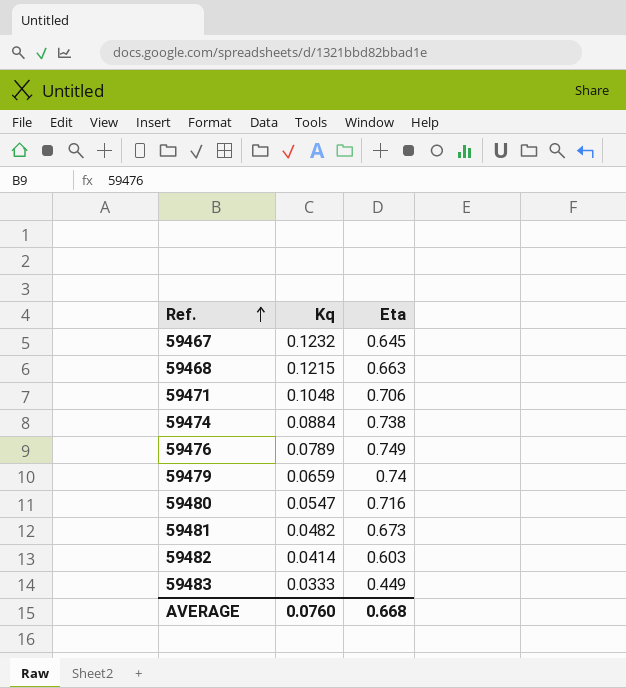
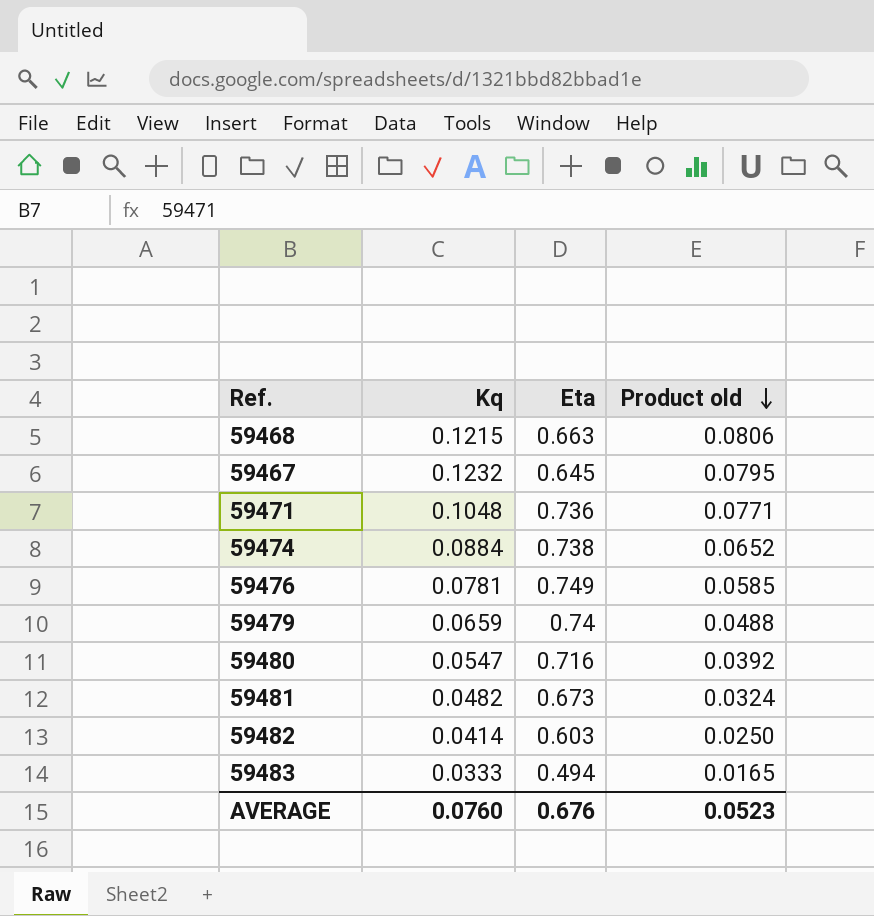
row order: Ref. ascending -> Product old descending
column Product old | formula: none -> [Kq] * [Eta]
59471 | Eta: 0.706 -> 0.736
59476 | Kq: 0.0789 -> 0.0781
59483 | Eta: 0.449 -> 0.494
AVERAGE | Eta: 0.668 -> 0.676

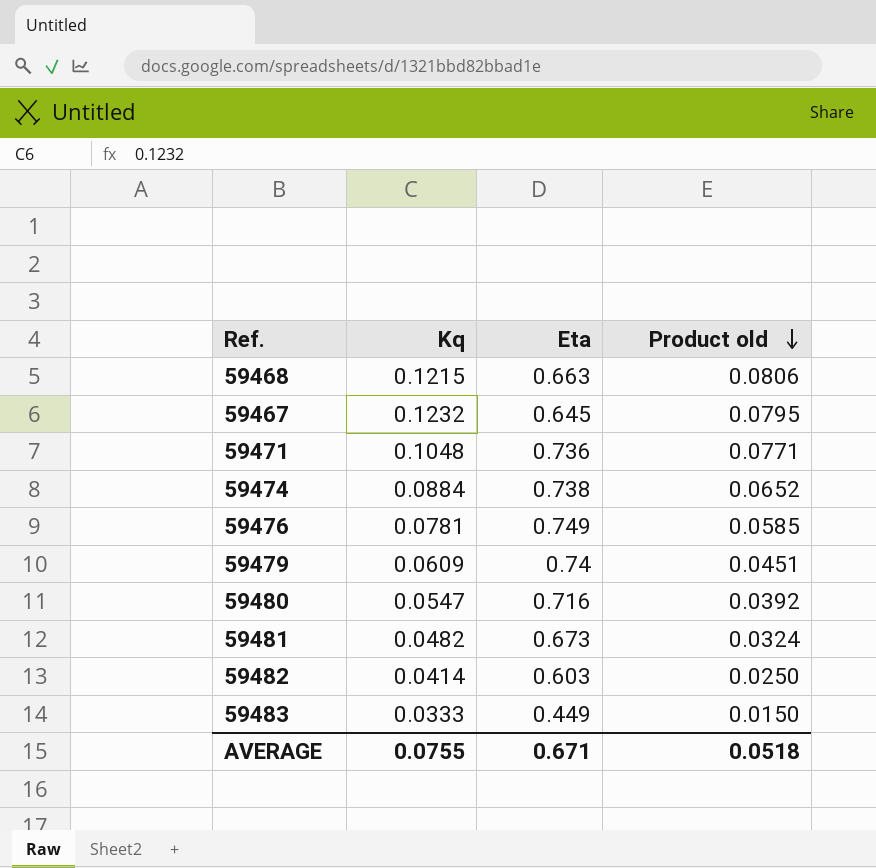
59479 | Kq: 0.0659 -> 0.0609
59479 | Product old: 0.0488 -> 0.0451
59483 | Eta: 0.494 -> 0.449
59483 | Product old: 0.0165 -> 0.0150
AVERAGE | Kq: 0.0760 -> 0.0755
AVERAGE | Eta: 0.676 -> 0.671
AVERAGE | Product old: 0.0523 -> 0.0518

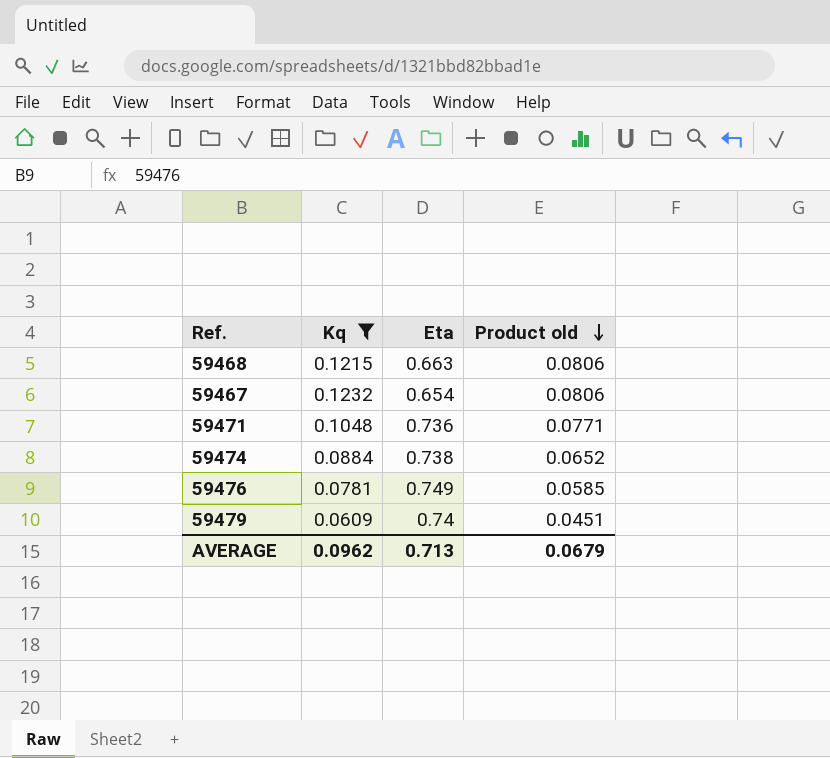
filter: none -> Kq >= 0.0609
59467 | Eta: 0.645 -> 0.654
59467 | Product old: 0.0795 -> 0.0806
AVERAGE | Kq: 0.0755 -> 0.0962
AVERAGE | Eta: 0.671 -> 0.713
AVERAGE | Product old: 0.0518 -> 0.0679

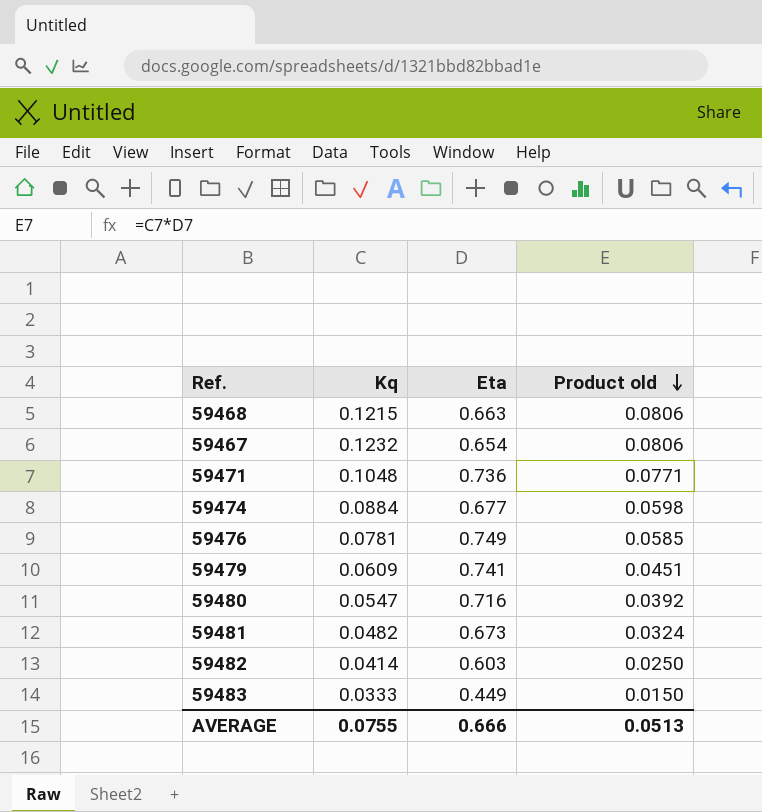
filter: Kq >= 0.0609 -> none
59474 | Eta: 0.738 -> 0.677
59474 | Product old: 0.0652 -> 0.0598
59479 | Eta: 0.74 -> 0.741
AVERAGE | Kq: 0.0962 -> 0.0755
AVERAGE | Eta: 0.713 -> 0.666
AVERAGE | Product old: 0.0679 -> 0.0513

